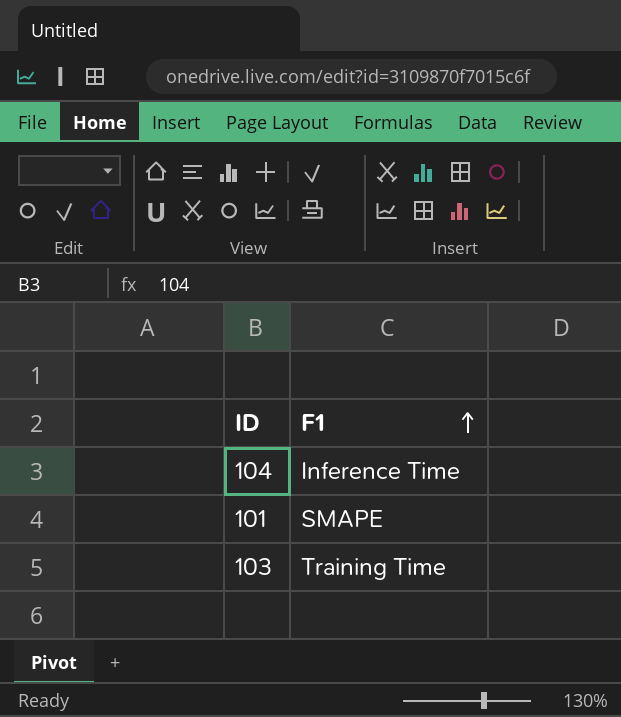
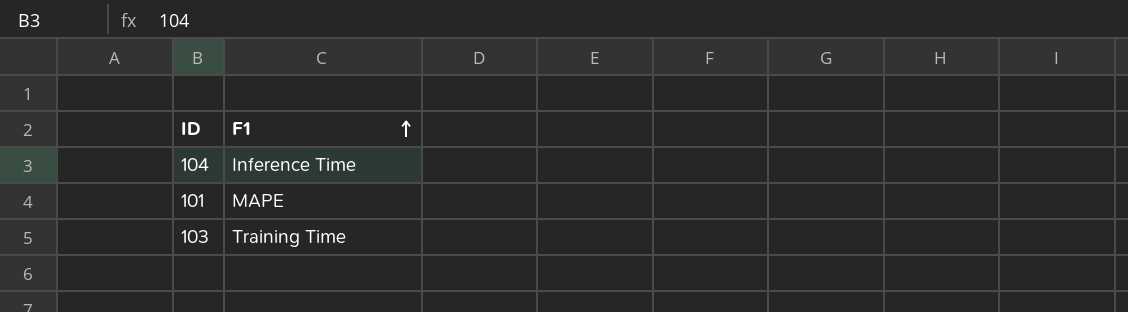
101 | F1: SMAPE -> MAPE

